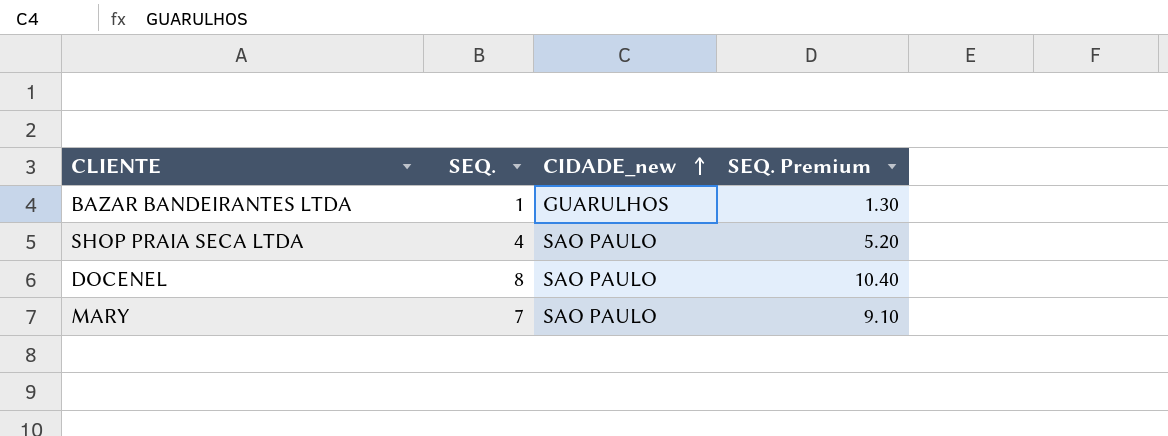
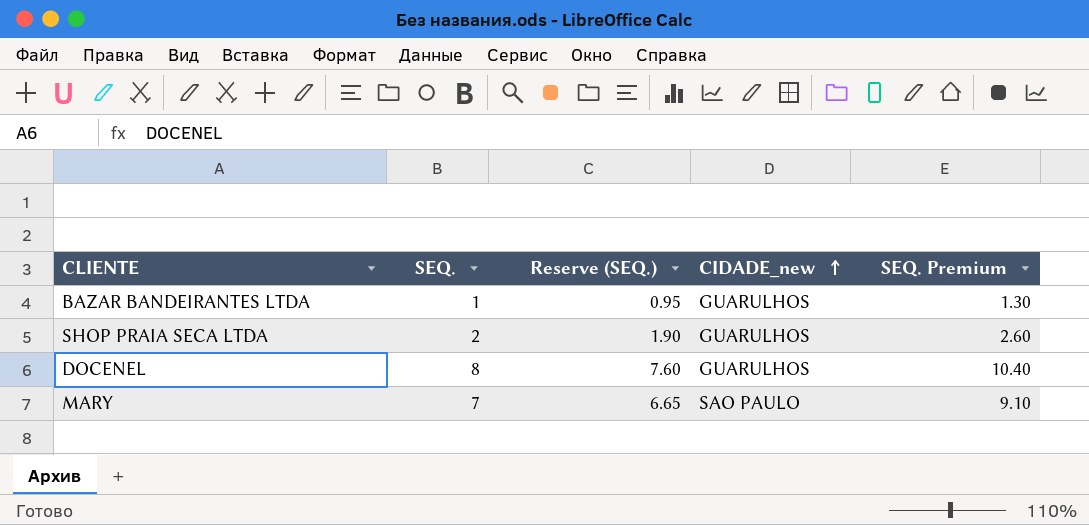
column Reserve (SEQ.) | formula: none -> [SEQ.] * 0.95
SHOP PRAIA SECA LTDA | SEQ.: 4 -> 2
SHOP PRAIA SECA LTDA | CIDADE_new: SAO PAULO -> GUARULHOS
SHOP PRAIA SECA LTDA | SEQ. Premium: 5.20 -> 2.60
DOCENEL | CIDADE_new: SAO PAULO -> GUARULHOS

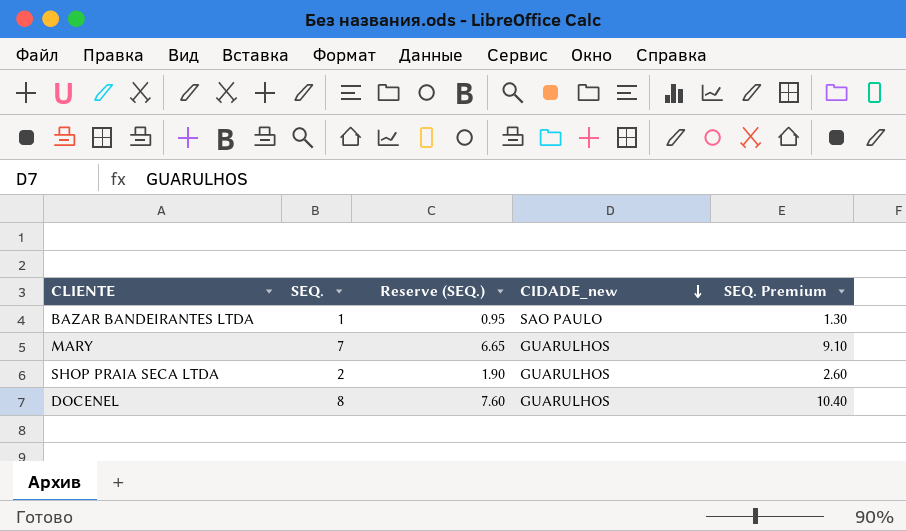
row order: CIDADE_new ascending -> CIDADE_new descending
BAZAR BANDEIRANTES LTDA | CIDADE_new: GUARULHOS -> SAO PAULO
MARY | CIDADE_new: SAO PAULO -> GUARULHOS

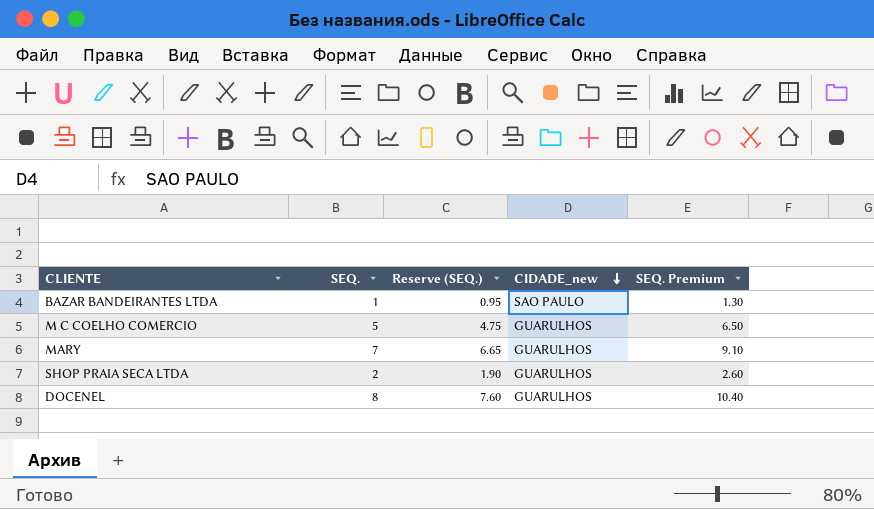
row M C COELHO COMERCIO: none -> 5 | 4.75 | GUARULHOS | 6.50

